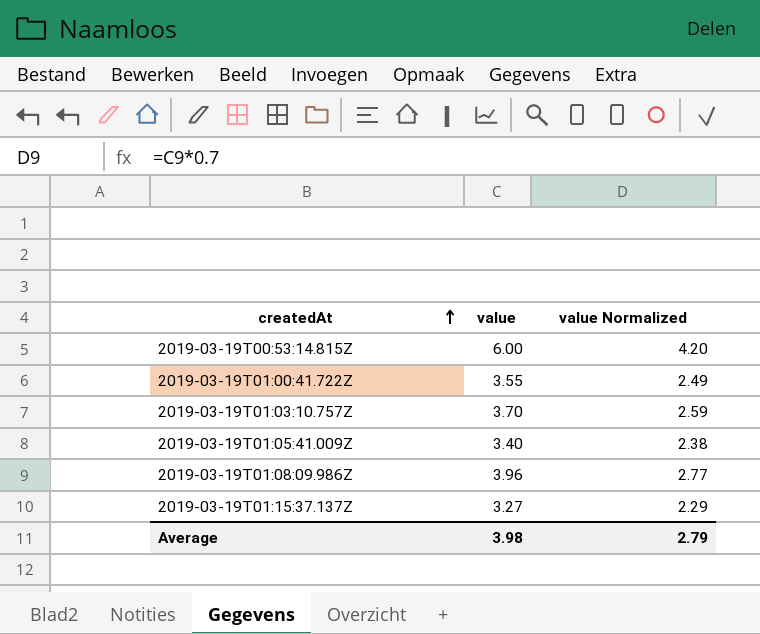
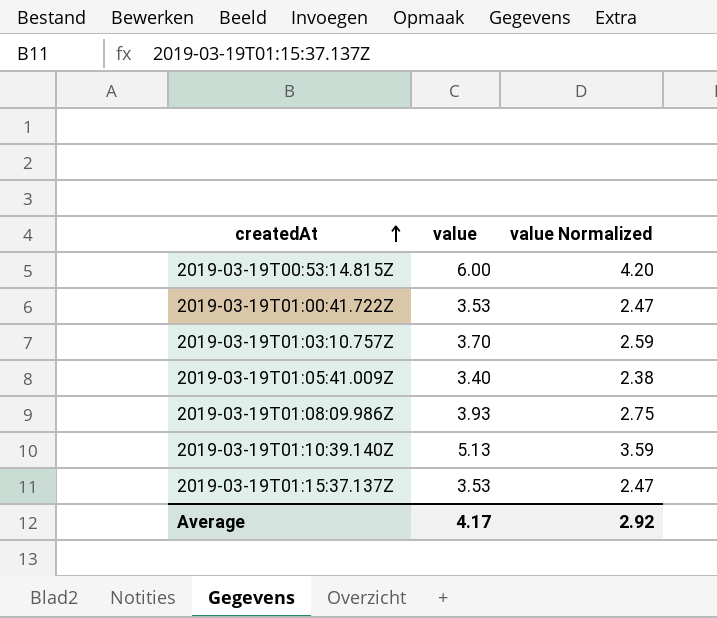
2019-03-19T01:00:41.722Z | value: 3.55 -> 3.53
2019-03-19T01:00:41.722Z | value Normalized: 2.49 -> 2.47
2019-03-19T01:08:09.986Z | value: 3.96 -> 3.93
2019-03-19T01:08:09.986Z | value Normalized: 2.77 -> 2.75
row 2019-03-19T01:10:39.140Z: none -> 5.13 | 3.59
2019-03-19T01:15:37.137Z | value: 3.27 -> 3.53
2019-03-19T01:15:37.137Z | value Normalized: 2.29 -> 2.47
Average | value: 3.98 -> 4.17
Average | value Normalized: 2.79 -> 2.92

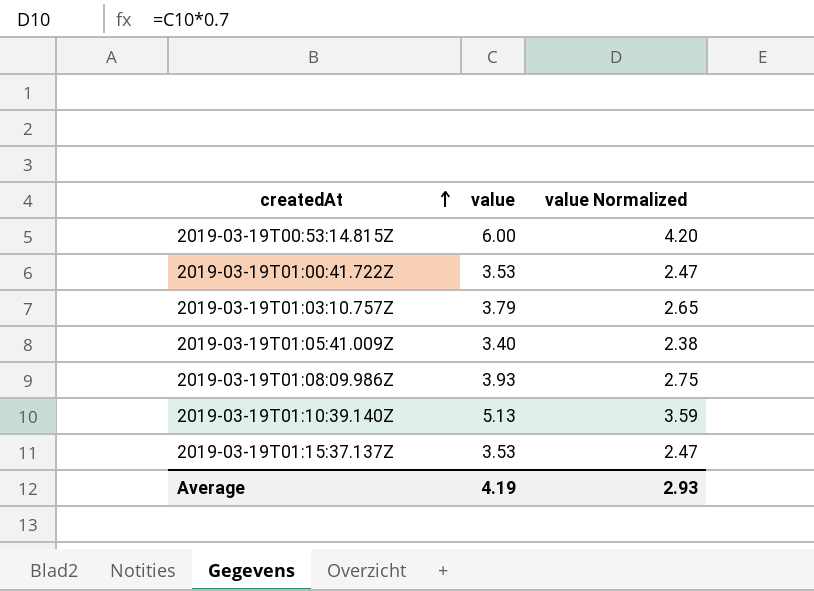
2019-03-19T01:03:10.757Z | value: 3.70 -> 3.79
2019-03-19T01:03:10.757Z | value Normalized: 2.59 -> 2.65
Average | value: 4.17 -> 4.19
Average | value Normalized: 2.92 -> 2.93

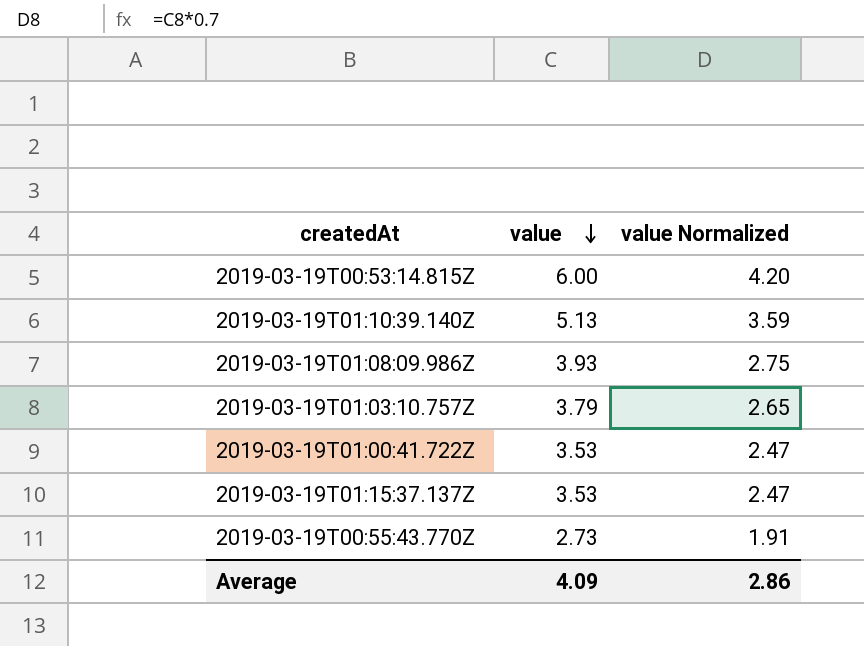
row order: createdAt ascending -> value descending
row 2019-03-19T01:05:41.009Z: 3.40 | 2.38 -> none
row 2019-03-19T00:55:43.770Z: none -> 2.73 | 1.91
Average | value: 4.19 -> 4.09
Average | value Normalized: 2.93 -> 2.86

